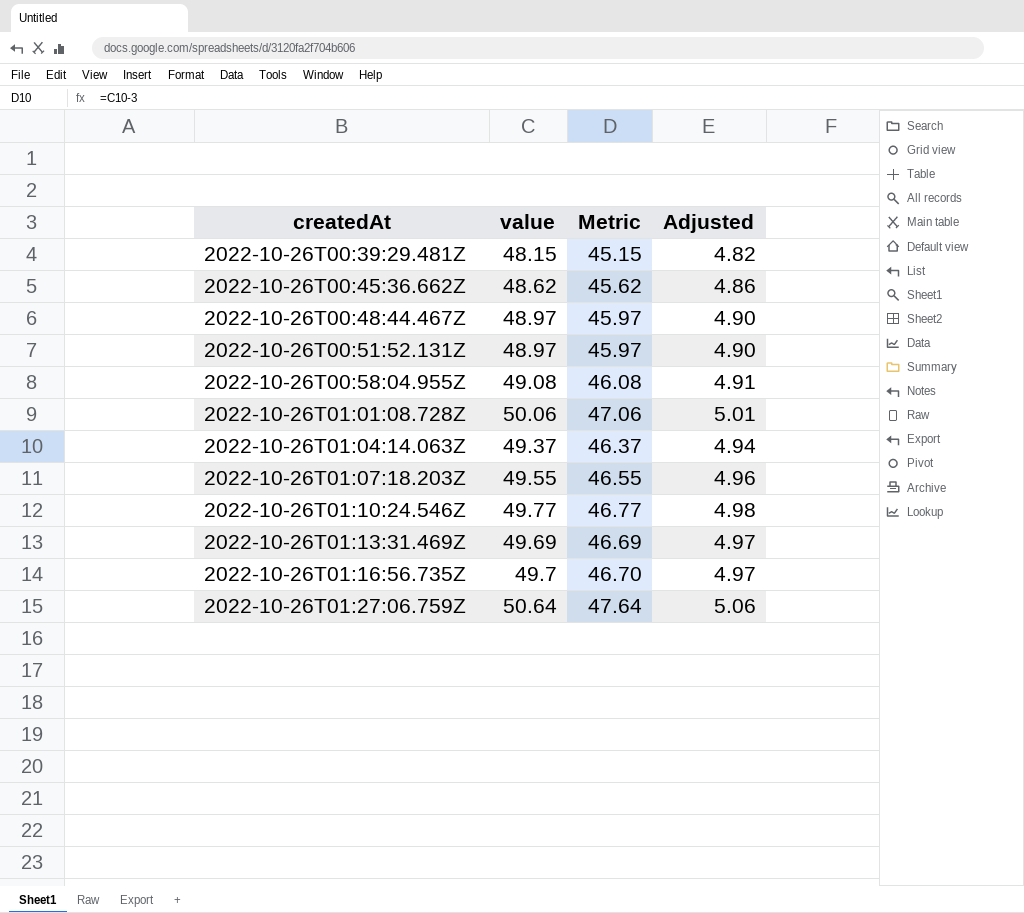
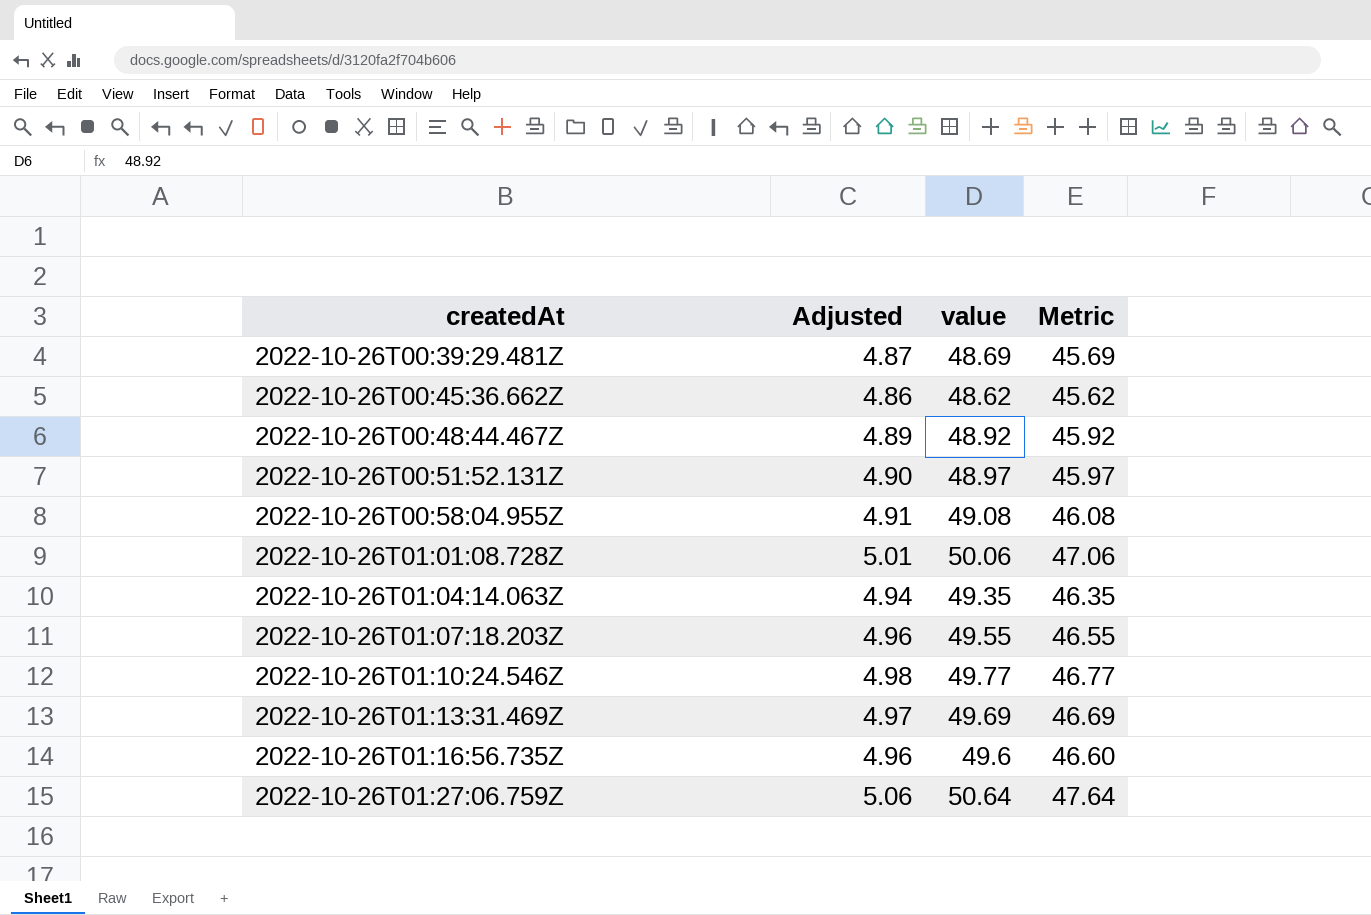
column Adjusted | position: 4 -> 2
2022-10-26T00:39:29.481Z | Adjusted: 4.82 -> 4.87
2022-10-26T00:39:29.481Z | value: 48.15 -> 48.69
2022-10-26T00:39:29.481Z | Metric: 45.15 -> 45.69
2022-10-26T00:48:44.467Z | Adjusted: 4.90 -> 4.89
2022-10-26T00:48:44.467Z | value: 48.97 -> 48.92
2022-10-26T00:48:44.467Z | Metric: 45.97 -> 45.92
2022-10-26T01:04:14.063Z | value: 49.37 -> 49.35
2022-10-26T01:04:14.063Z | Metric: 46.37 -> 46.35
2022-10-26T01:16:56.735Z | Adjusted: 4.97 -> 4.96
2022-10-26T01:16:56.735Z | value: 49.7 -> 49.6
2022-10-26T01:16:56.735Z | Metric: 46.70 -> 46.60

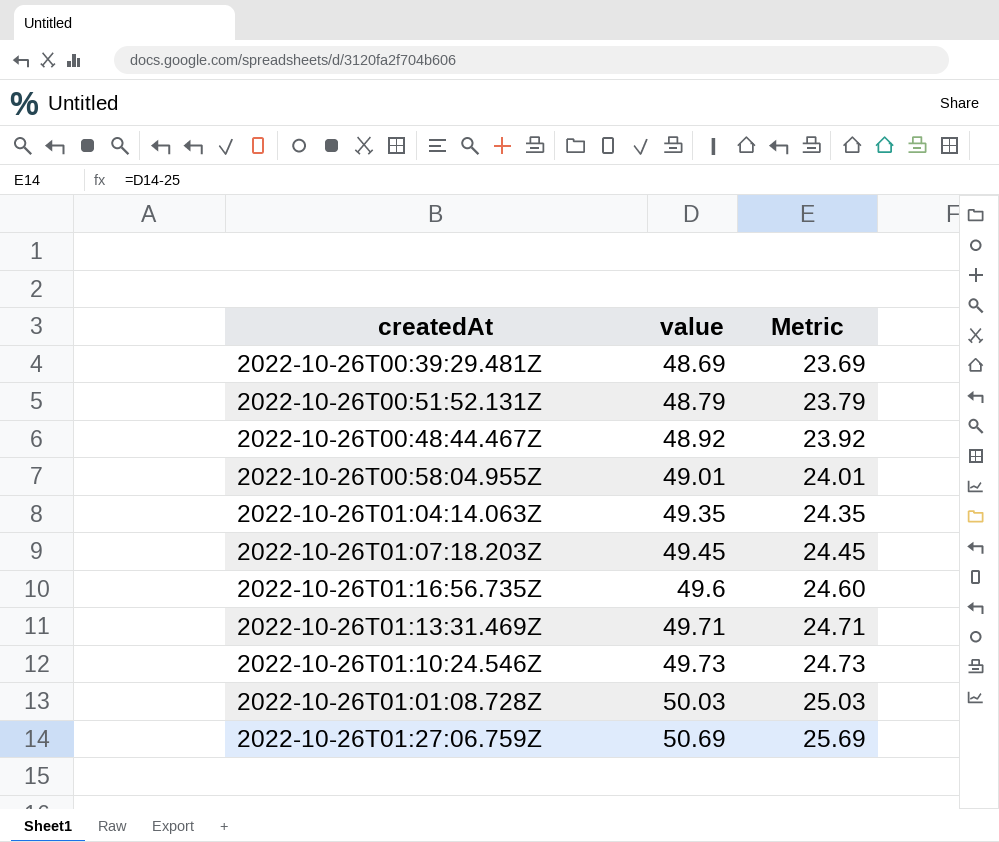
row order: createdAt ascending -> value ascending
column Adjusted | formula: [value] * 0.1 -> none
column Metric | formula: [value] - 3 -> [value] - 25
row 2022-10-26T00:45:36.662Z: 4.86 | 48.62 | 45.62 -> none
2022-10-26T00:51:52.131Z | value: 48.97 -> 48.79
2022-10-26T00:58:04.955Z | value: 49.08 -> 49.01
2022-10-26T01:07:18.203Z | value: 49.55 -> 49.45
2022-10-26T01:13:31.469Z | value: 49.69 -> 49.71
2022-10-26T01:10:24.546Z | value: 49.77 -> 49.73
2022-10-26T01:01:08.728Z | value: 50.06 -> 50.03
2022-10-26T01:27:06.759Z | value: 50.64 -> 50.69

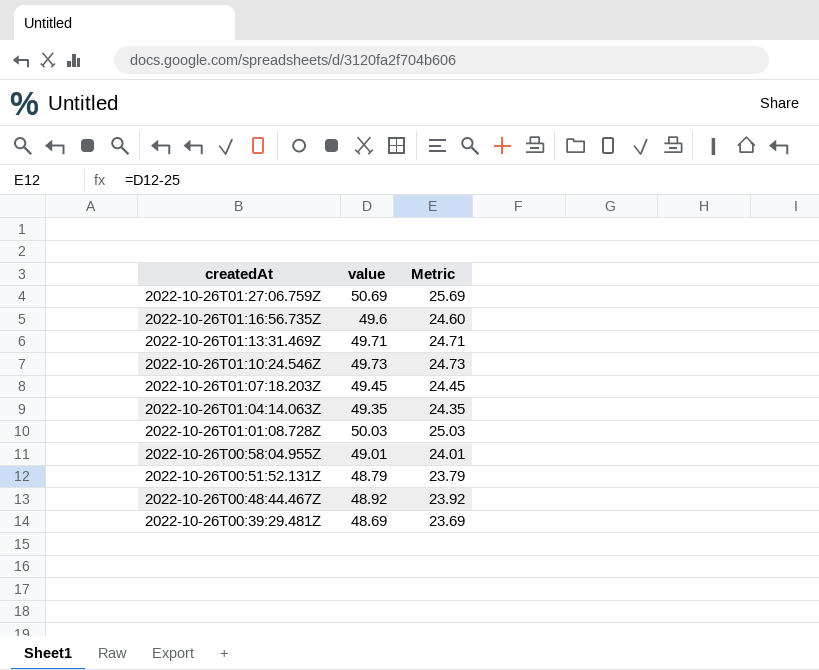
row order: value ascending -> createdAt descending

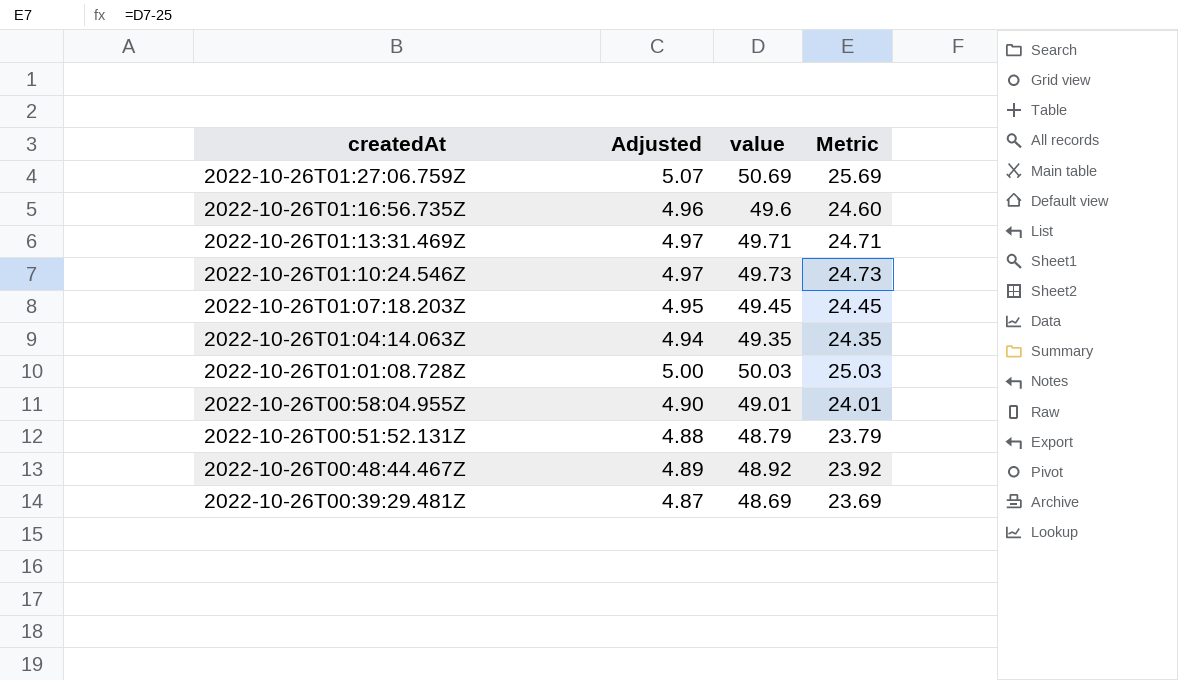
column Adjusted | formula: none -> [value] * 0.1

